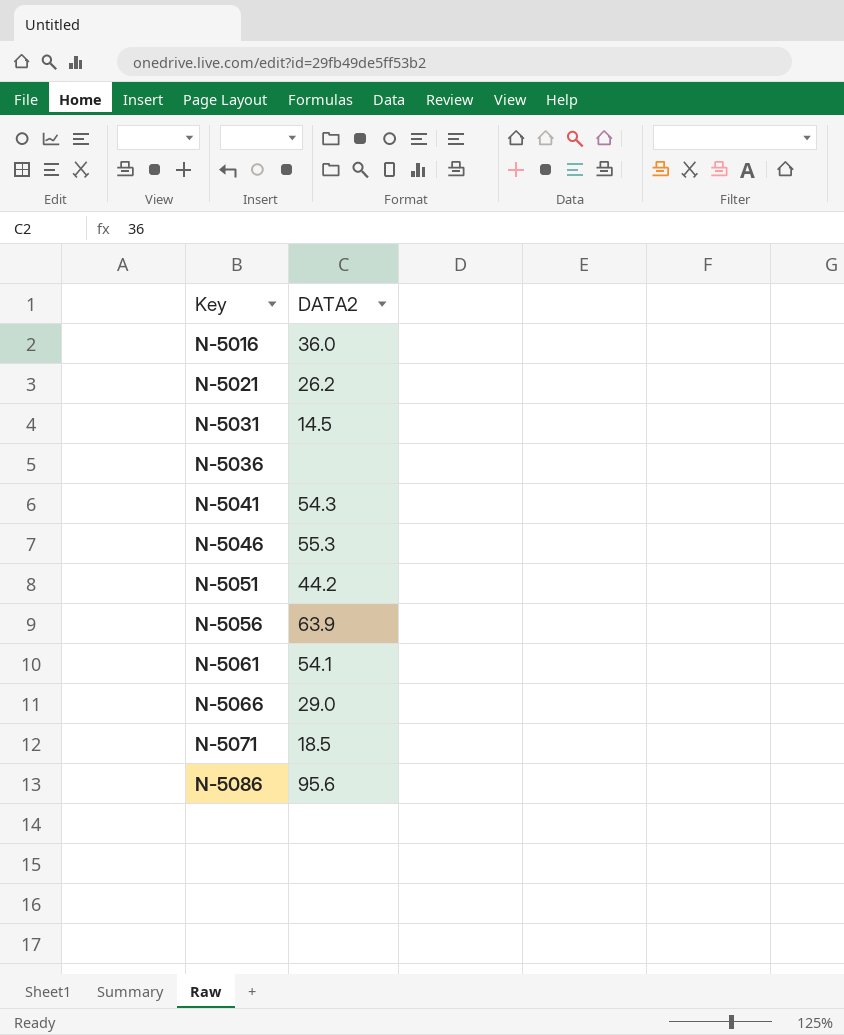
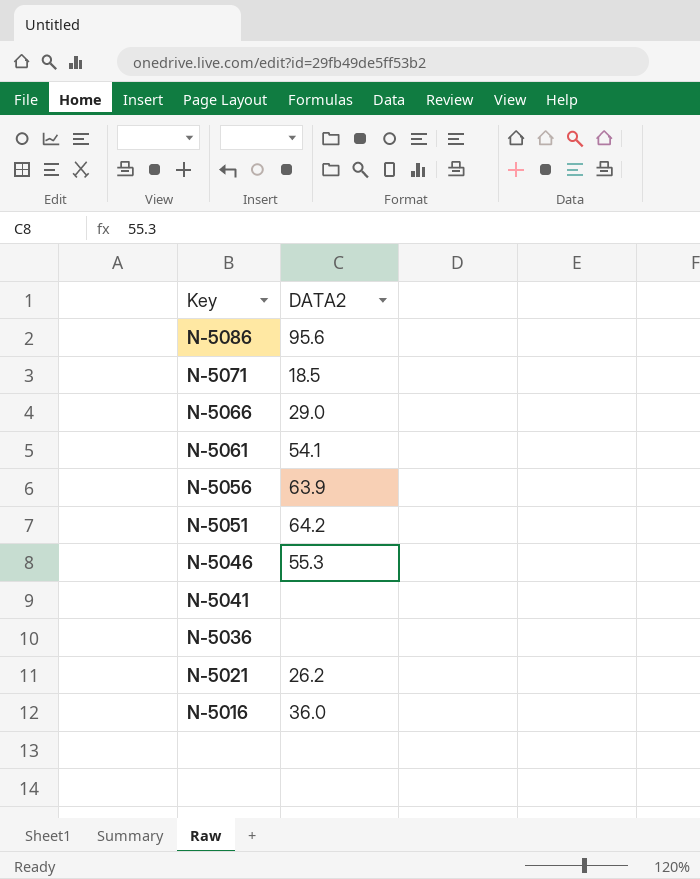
row order: Key ascending -> Key descending
row N-5031: 14.5 -> none
N-5051 | DATA2: 44.2 -> 64.2
N-5041 | DATA2: 54.3 -> none

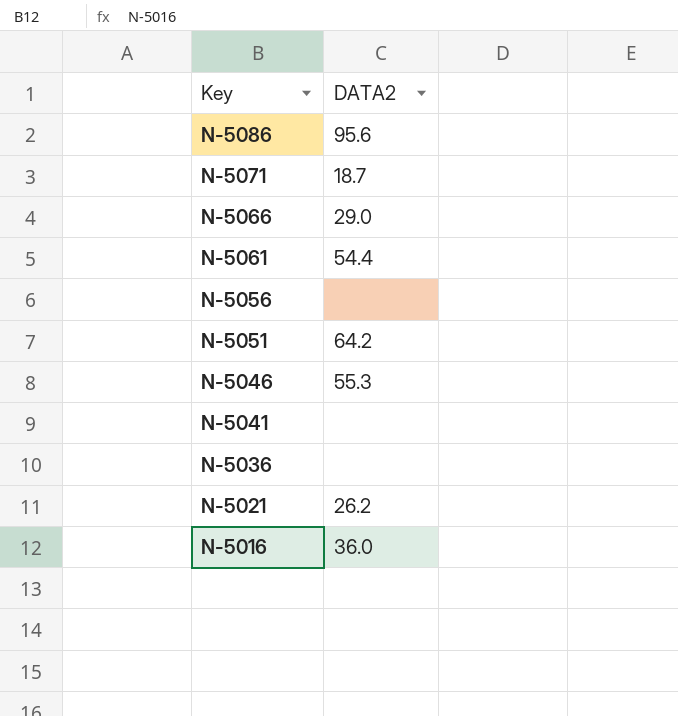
N-5071 | DATA2: 18.5 -> 18.7
N-5061 | DATA2: 54.1 -> 54.4
N-5056 | DATA2: 63.9 -> none

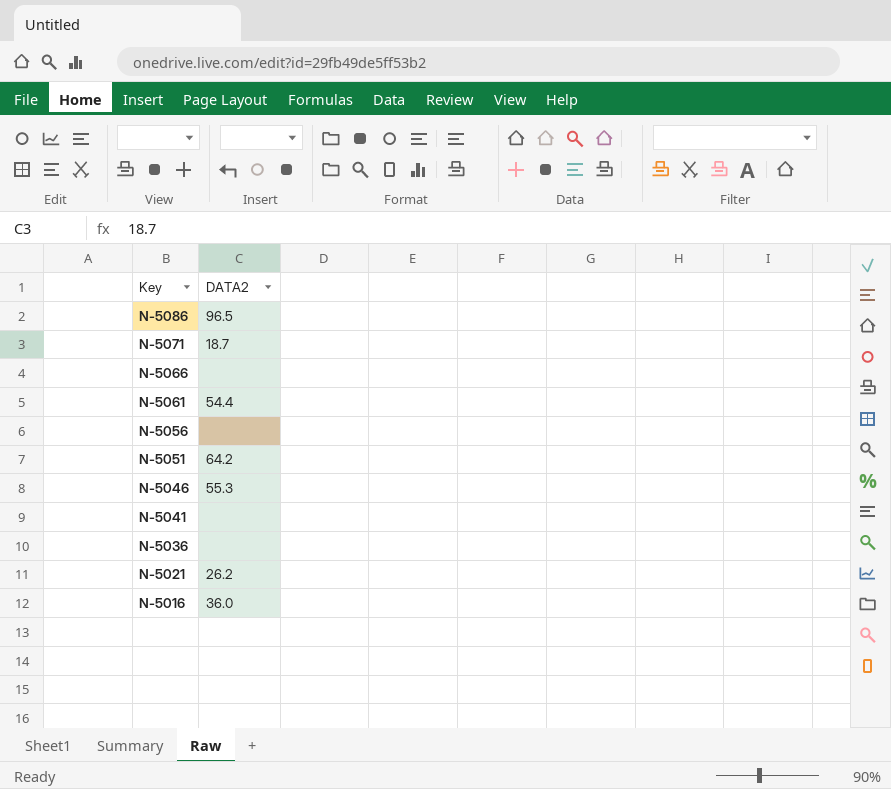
N-5086 | DATA2: 95.6 -> 96.5
N-5066 | DATA2: 29.0 -> none

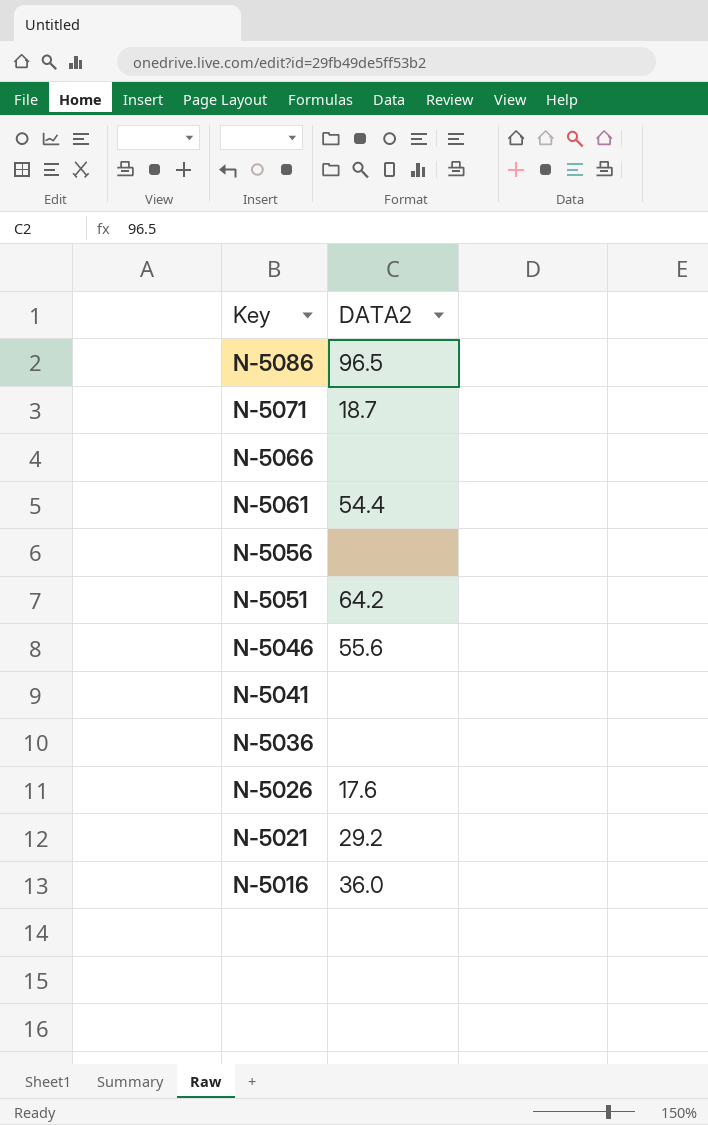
N-5046 | DATA2: 55.3 -> 55.6
row N-5026: none -> 17.6
N-5021 | DATA2: 26.2 -> 29.2

